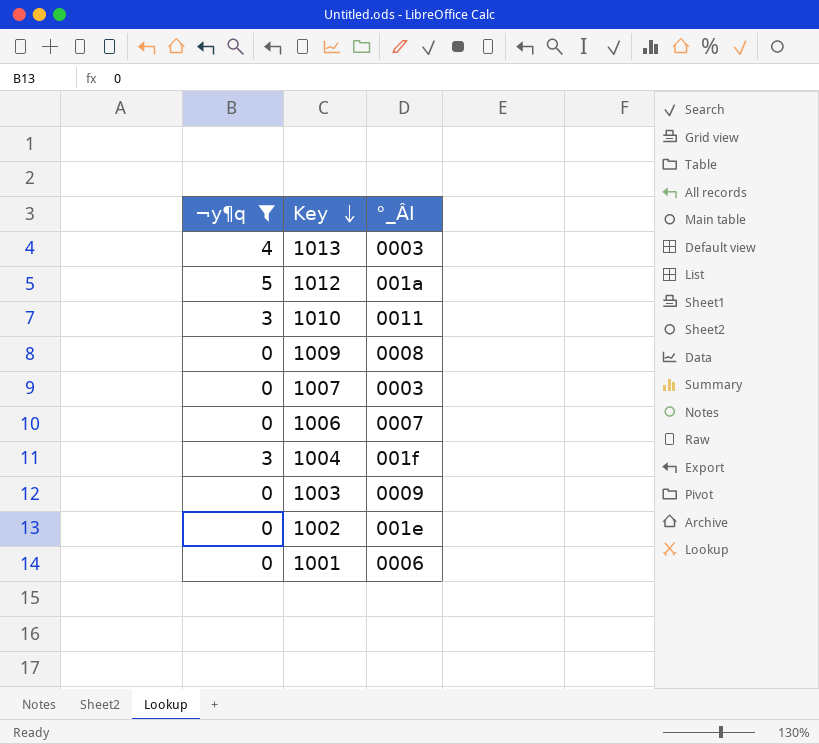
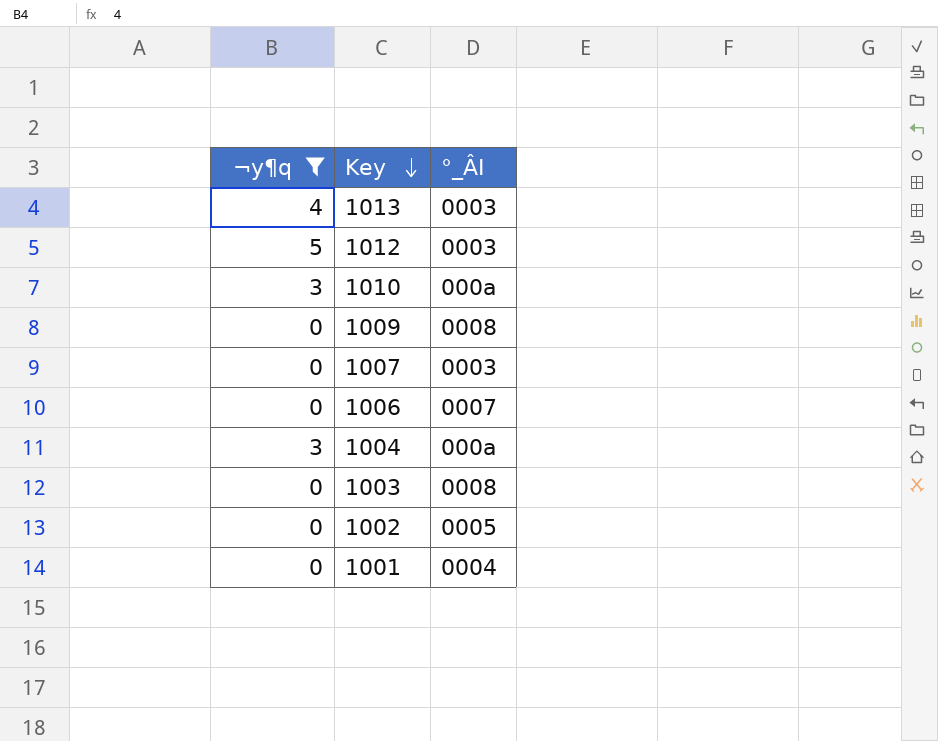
1012 | °_ÂI: 001a -> 0003
1010 | °_ÂI: 0011 -> 000a
1004 | °_ÂI: 001f -> 000a
1003 | °_ÂI: 0009 -> 0008
1002 | °_ÂI: 001e -> 0005
1001 | °_ÂI: 0006 -> 0004

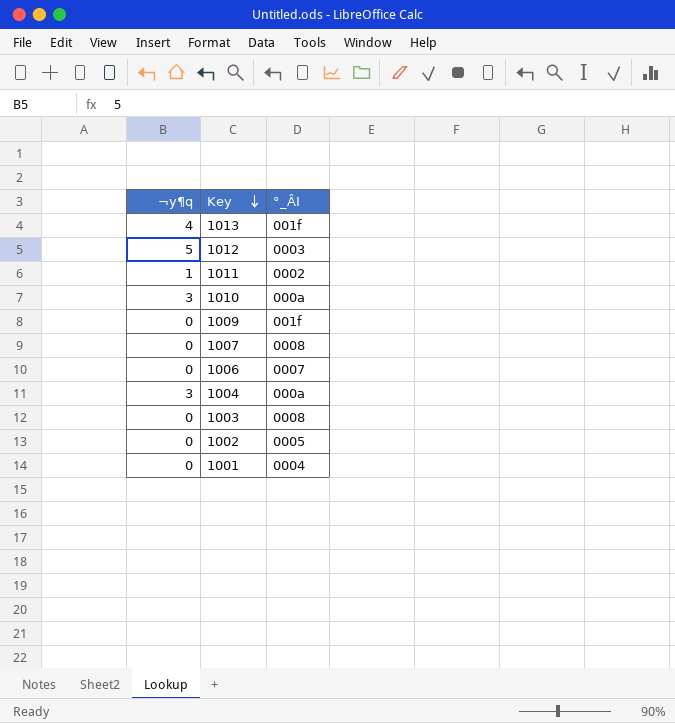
filter: ¬y¶q != 1 -> none
1013 | °_ÂI: 0003 -> 001f
1009 | °_ÂI: 0008 -> 001f
1007 | °_ÂI: 0003 -> 0008

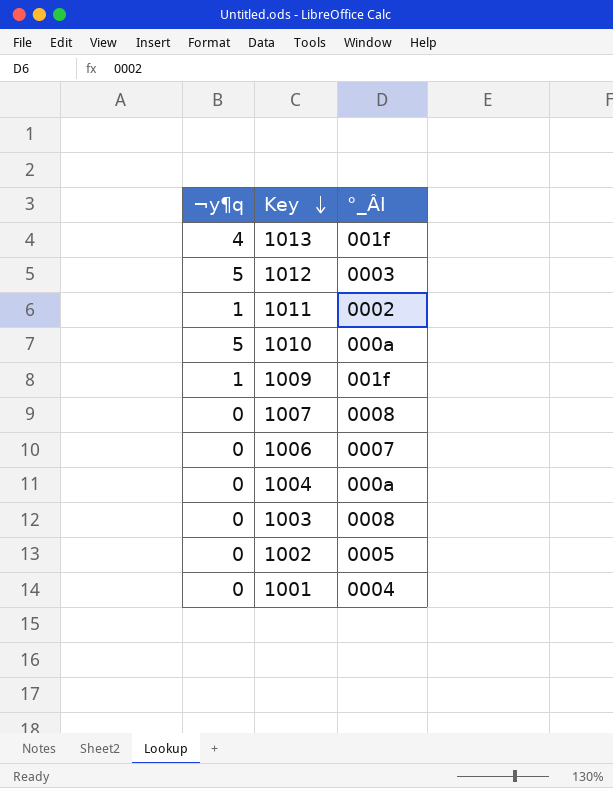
1010 | ¬y¶q: 3 -> 5
1009 | ¬y¶q: 0 -> 1
1004 | ¬y¶q: 3 -> 0

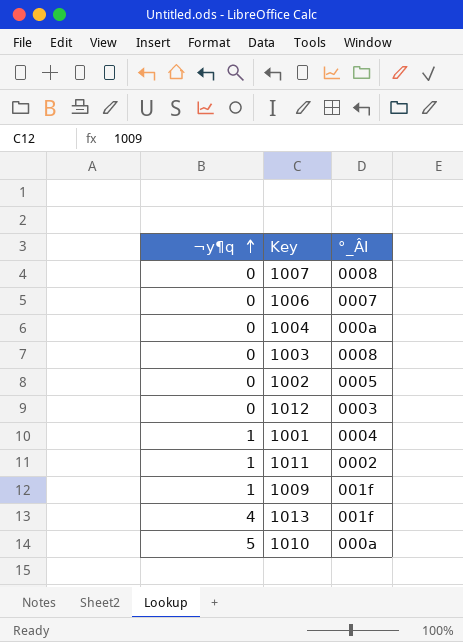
row order: Key descending -> ¬y¶q ascending
1012 | ¬y¶q: 5 -> 0
1001 | ¬y¶q: 0 -> 1

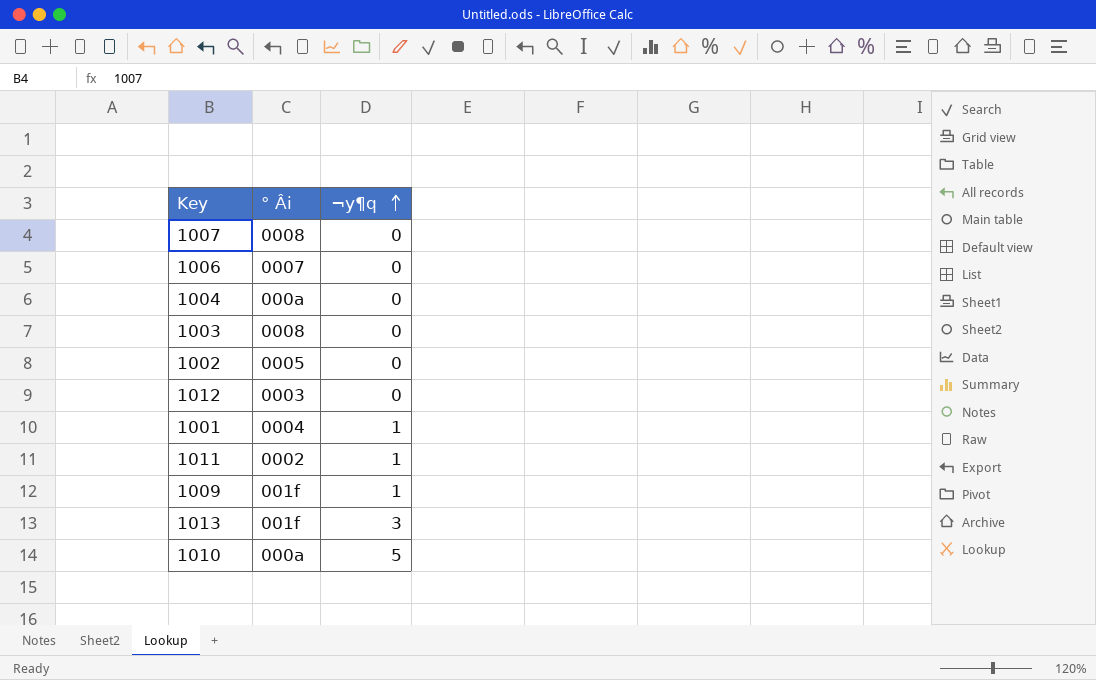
column name: °_ÂI -> ° Âi
column ¬y¶q | position: 1 -> 3
1013 | ¬y¶q: 4 -> 3

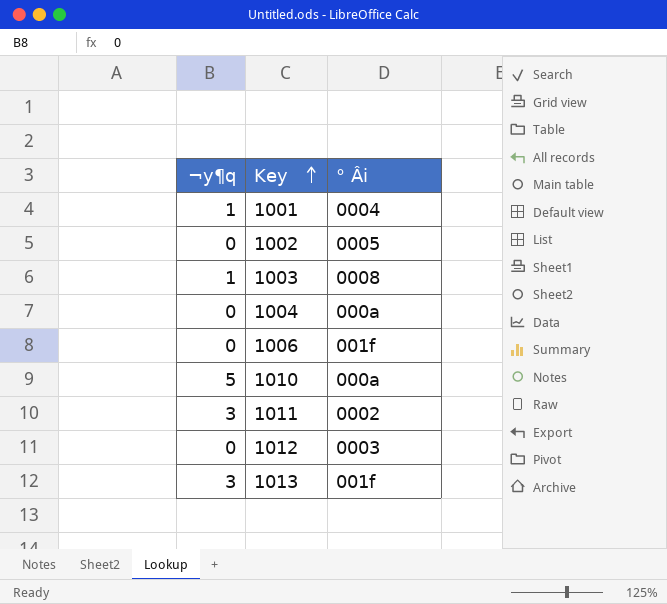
row order: ¬y¶q ascending -> Key ascending
column ¬y¶q | position: 3 -> 1
row 1007: 0008 | 0 -> none
row 1009: 001f | 1 -> none
1003 | ¬y¶q: 0 -> 1
1006 | ° Âi: 0007 -> 001f
1011 | ¬y¶q: 1 -> 3

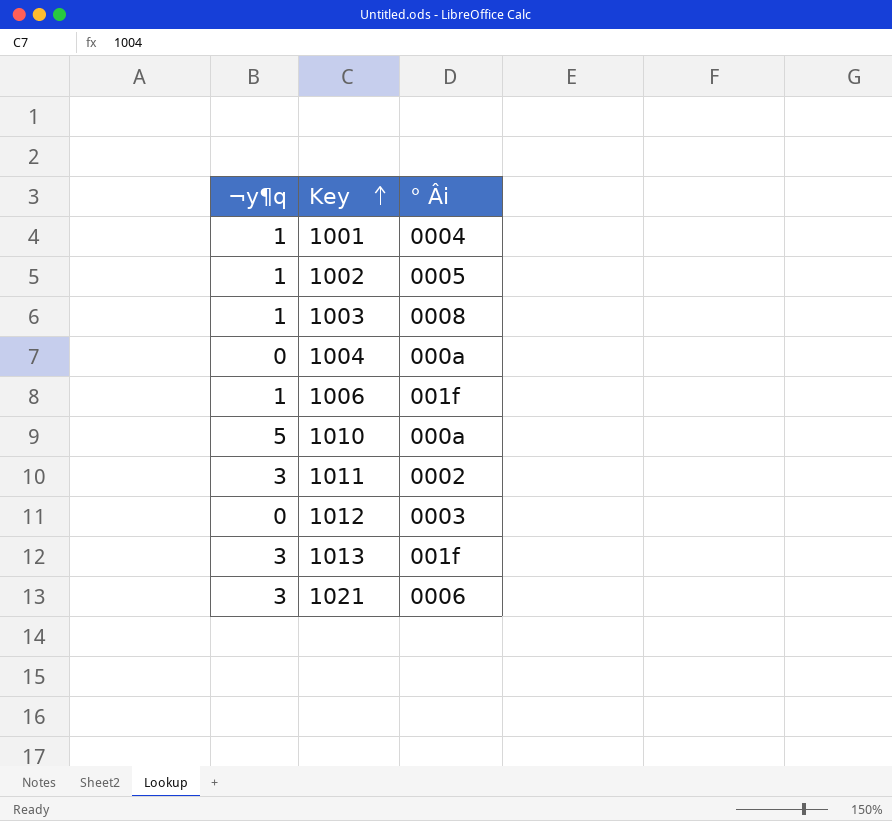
1002 | ¬y¶q: 0 -> 1
1006 | ¬y¶q: 0 -> 1
row 1021: none -> 3 | 0006

